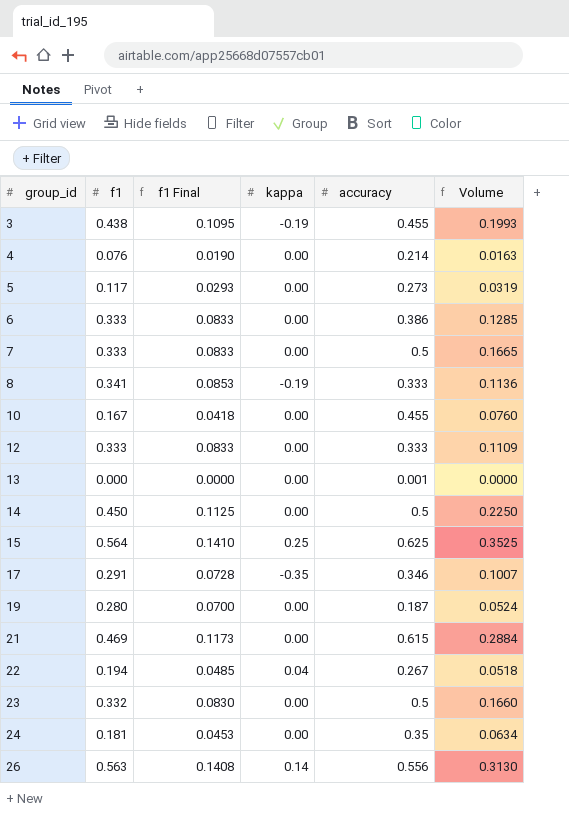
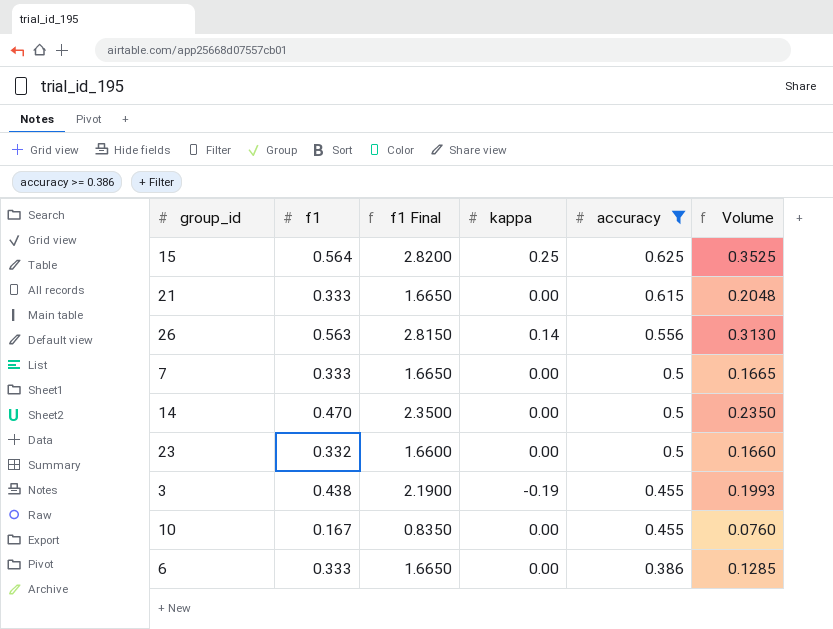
filter: none -> accuracy >= 0.386
row order: group_id ascending -> accuracy descending
column f1 Final | formula: [f1] * 0.25 -> [f1] * 5
21 | f1: 0.469 -> 0.333
21 | Volume: 0.2884 -> 0.2048
14 | f1: 0.450 -> 0.470
14 | Volume: 0.2250 -> 0.2350

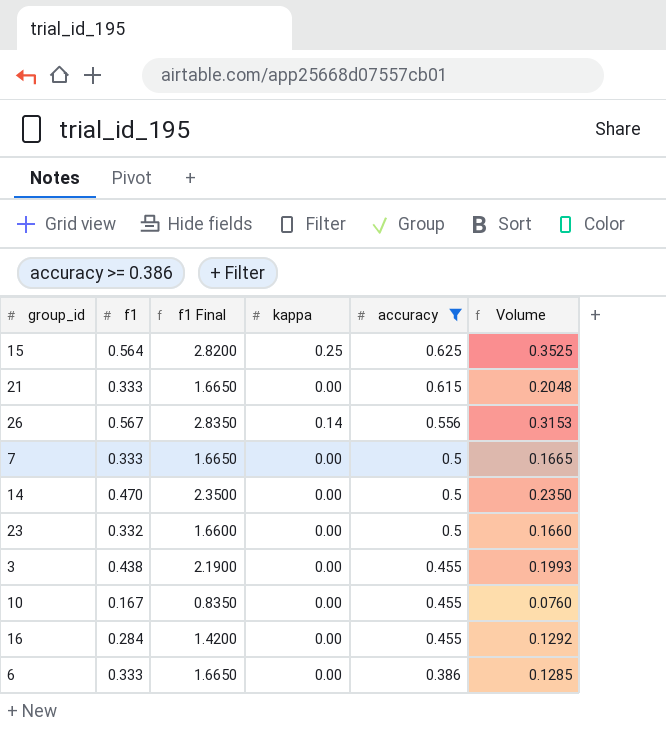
26 | f1: 0.563 -> 0.567
26 | f1 Final: 2.8150 -> 2.8350
26 | Volume: 0.3130 -> 0.3153
3 | kappa: -0.19 -> 0.00
row 16: none -> 0.284 | 1.4200 | 0.00 | 0.455 | 0.1292

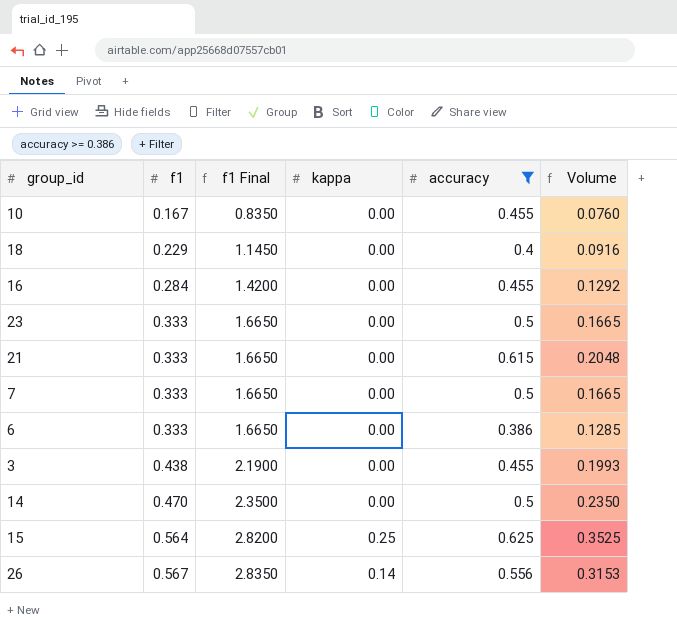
row order: accuracy descending -> f1 ascending
row 18: none -> 0.229 | 1.1450 | 0.00 | 0.4 | 0.0916
23 | f1: 0.332 -> 0.333
23 | f1 Final: 1.6600 -> 1.6650
23 | Volume: 0.1660 -> 0.1665

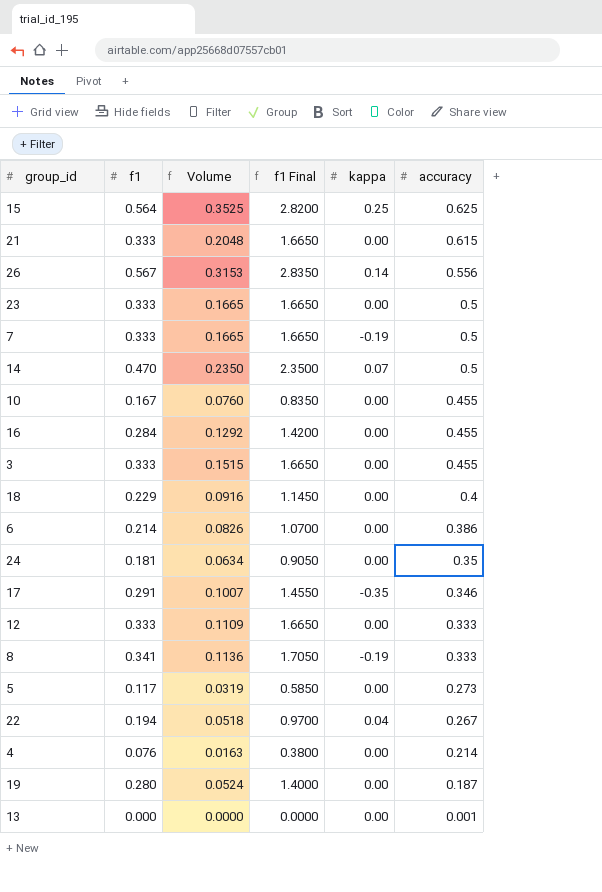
filter: accuracy >= 0.386 -> none
row order: f1 ascending -> accuracy descending
column Volume | position: 6 -> 3
7 | kappa: 0.00 -> -0.19
14 | kappa: 0.00 -> 0.07
3 | f1: 0.438 -> 0.333
3 | Volume: 0.1993 -> 0.1515
3 | f1 Final: 2.1900 -> 1.6650
6 | f1: 0.333 -> 0.214
6 | Volume: 0.1285 -> 0.0826
6 | f1 Final: 1.6650 -> 1.0700

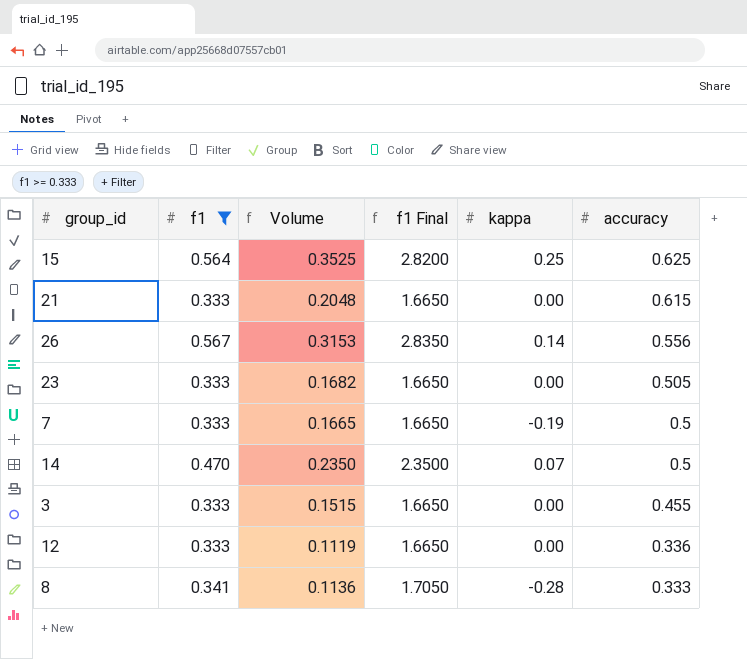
filter: none -> f1 >= 0.333
23 | Volume: 0.1665 -> 0.1682
23 | accuracy: 0.5 -> 0.505
12 | Volume: 0.1109 -> 0.1119
12 | accuracy: 0.333 -> 0.336
8 | kappa: -0.19 -> -0.28

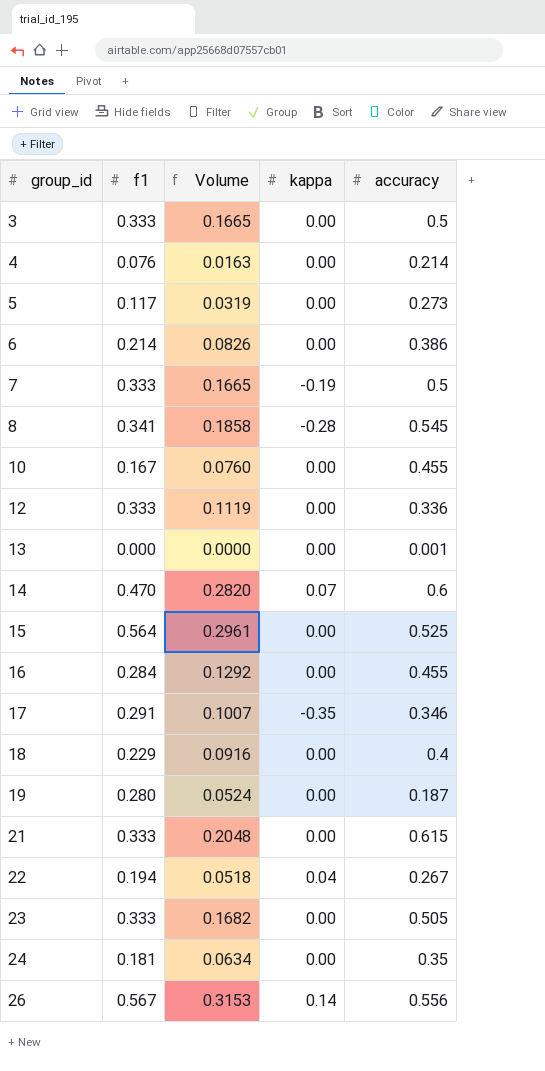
filter: f1 >= 0.333 -> none
row order: accuracy descending -> group_id ascending
column f1 Final | formula: [f1] * 5 -> none
3 | Volume: 0.1515 -> 0.1665
3 | accuracy: 0.455 -> 0.5
8 | Volume: 0.1136 -> 0.1858
8 | accuracy: 0.333 -> 0.545
14 | Volume: 0.2350 -> 0.2820
14 | accuracy: 0.5 -> 0.6
15 | Volume: 0.3525 -> 0.2961
15 | kappa: 0.25 -> 0.00
15 | accuracy: 0.625 -> 0.525

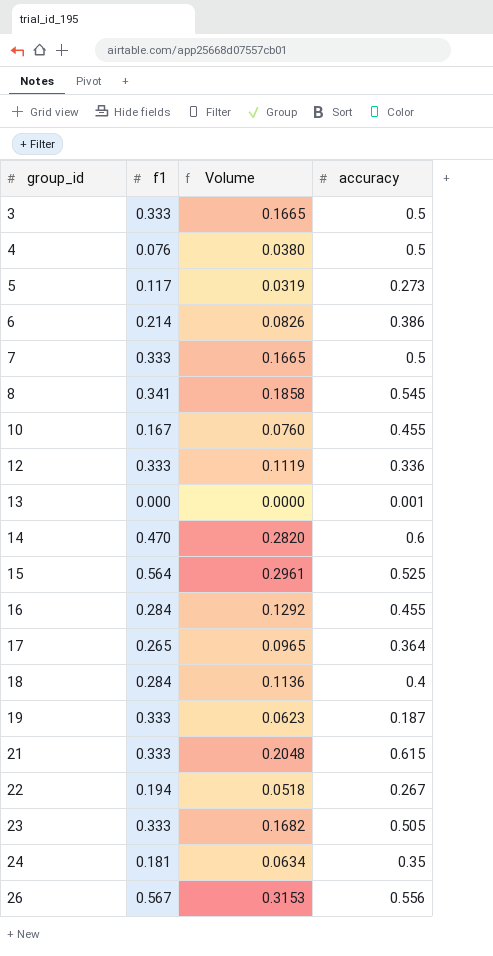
column kappa | position: 4 -> none
4 | Volume: 0.0163 -> 0.0380
4 | accuracy: 0.214 -> 0.5
17 | f1: 0.291 -> 0.265
17 | Volume: 0.1007 -> 0.0965
17 | accuracy: 0.346 -> 0.364
18 | f1: 0.229 -> 0.284
18 | Volume: 0.0916 -> 0.1136
19 | f1: 0.280 -> 0.333
19 | Volume: 0.0524 -> 0.0623

